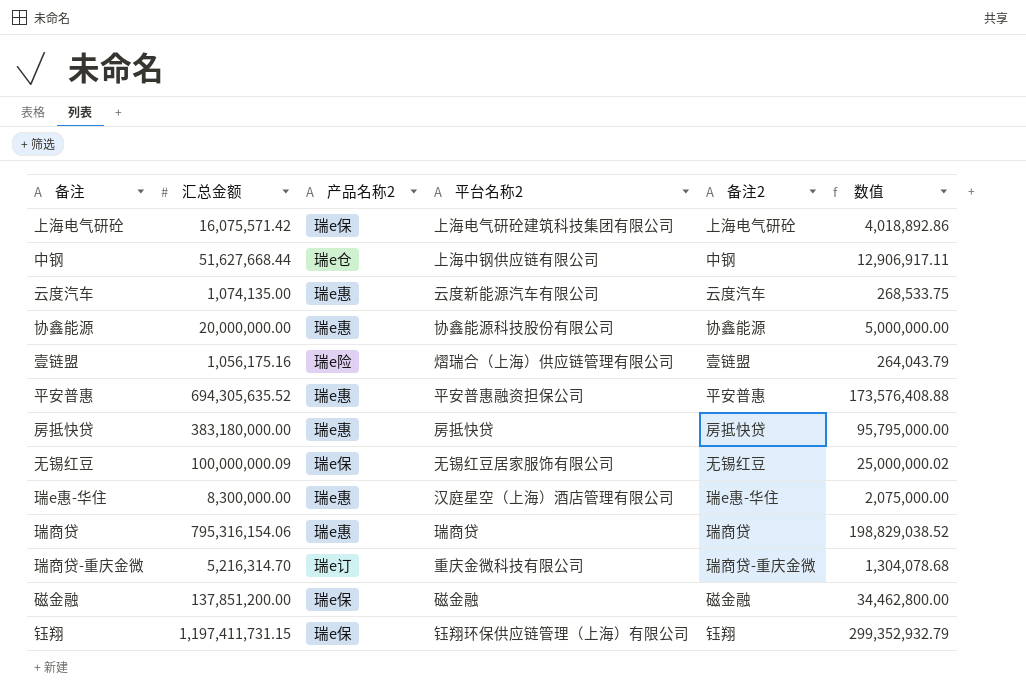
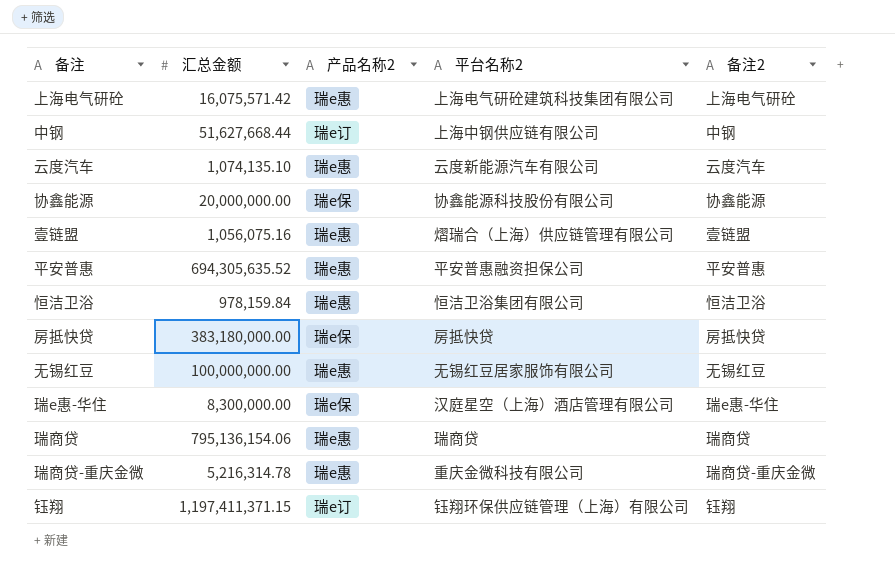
column 数值 | formula: [汇总金额] * 0.25 -> none
row 磁金融: 137,851,200.00 | 瑞e保 | 磁金融 | 磁金融 | 34,462,800.00 -> none
上海电气研砼 | 产品名称2: 瑞e保 -> 瑞e惠
中钢 | 产品名称2: 瑞e仓 -> 瑞e订
云度汽车 | 汇总金额: 1,074,135.00 -> 1,074,135.10
协鑫能源 | 产品名称2: 瑞e惠 -> 瑞e保
壹链盟 | 汇总金额: 1,056,175.16 -> 1,056,075.16
壹链盟 | 产品名称2: 瑞e险 -> 瑞e惠
row 恒洁卫浴: none -> 978,159.84 | 瑞e惠 | 恒洁卫浴集团有限公司 | 恒洁卫浴
房抵快贷 | 产品名称2: 瑞e惠 -> 瑞e保
无锡红豆 | 汇总金额: 100,000,000.09 -> 100,000,000.00
无锡红豆 | 产品名称2: 瑞e保 -> 瑞e惠
瑞e惠-华住 | 产品名称2: 瑞e惠 -> 瑞e保
瑞商贷 | 汇总金额: 795,316,154.06 -> 795,136,154.06
瑞商贷-重庆金微 | 汇总金额: 5,216,314.70 -> 5,216,314.78
瑞商贷-重庆金微 | 产品名称2: 瑞e订 -> 瑞e惠
钰翔 | 汇总金额: 1,197,411,731.15 -> 1,197,411,371.15
钰翔 | 产品名称2: 瑞e保 -> 瑞e订

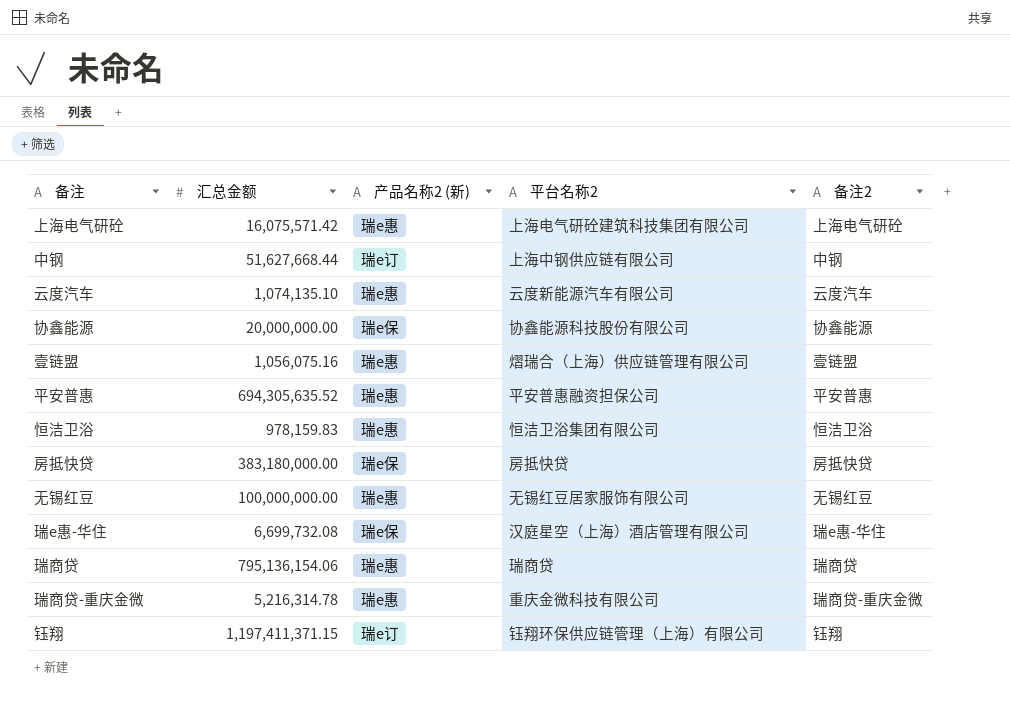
column name: 产品名称2 -> 产品名称2 (新)
恒洁卫浴 | 汇总金额: 978,159.84 -> 978,159.83
瑞e惠-华住 | 汇总金额: 8,300,000.00 -> 6,699,732.08

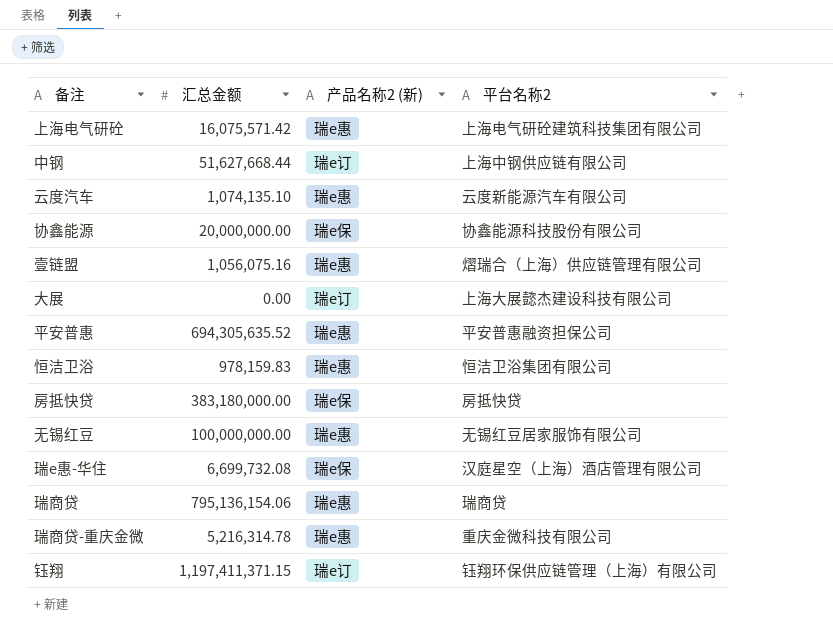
column 备注2 | position: 5 -> none
row 大展: none -> 0.00 | 瑞e订 | 上海大展懿杰建设科技有限公司

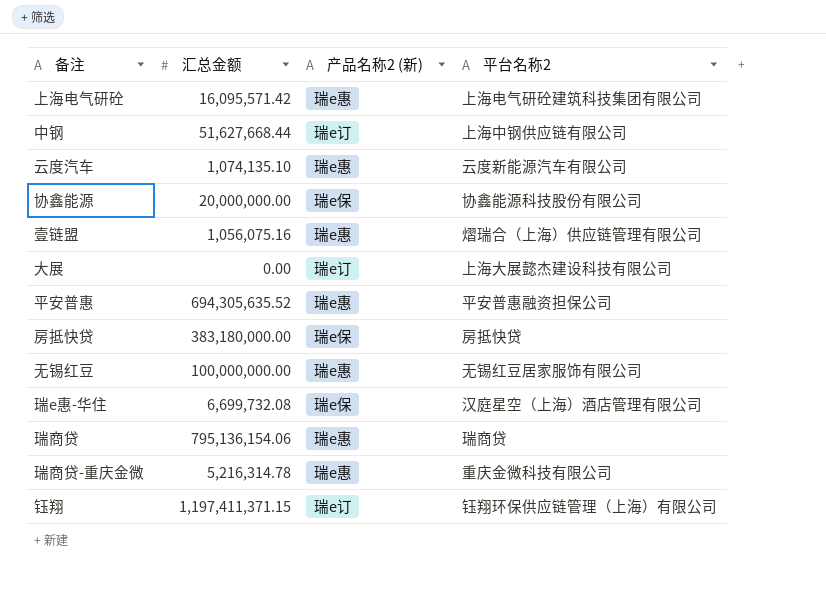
row 恒洁卫浴: 978,159.83 | 瑞e惠 | 恒洁卫浴集团有限公司 -> none
上海电气研砼 | 汇总金额: 16,075,571.42 -> 16,095,571.42

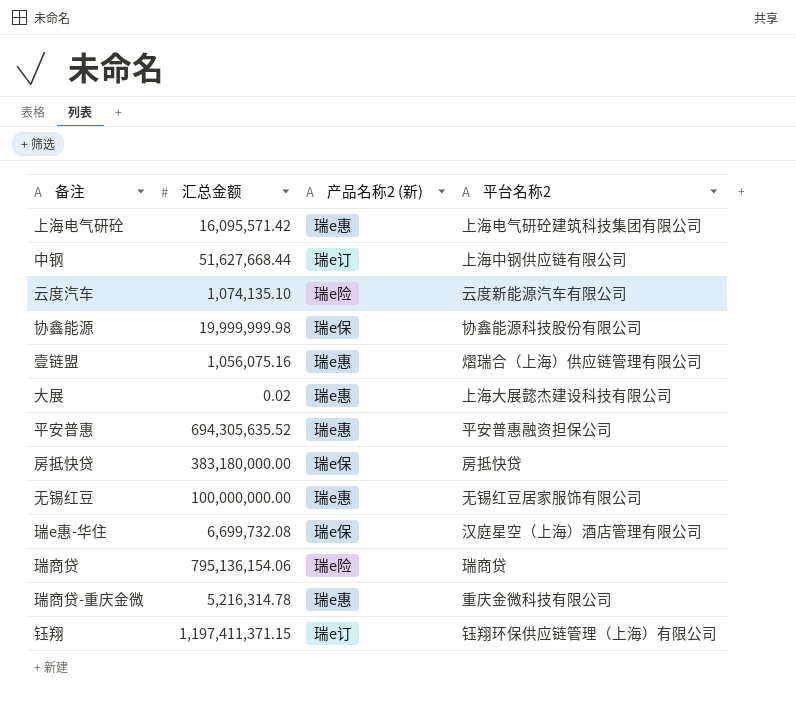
云度汽车 | 产品名称2 (新): 瑞e惠 -> 瑞e险
协鑫能源 | 汇总金额: 20,000,000.00 -> 19,999,999.98
大展 | 汇总金额: 0.00 -> 0.02
大展 | 产品名称2 (新): 瑞e订 -> 瑞e惠
瑞商贷 | 产品名称2 (新): 瑞e惠 -> 瑞e险

